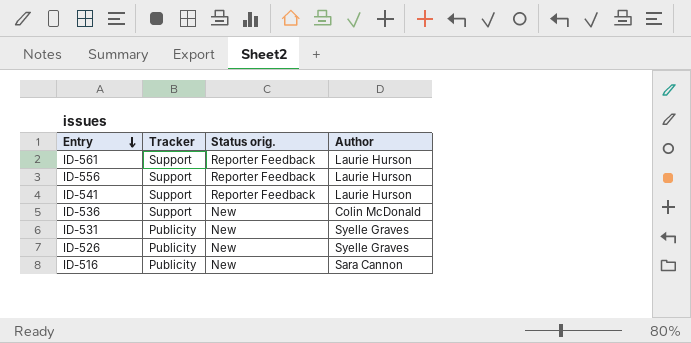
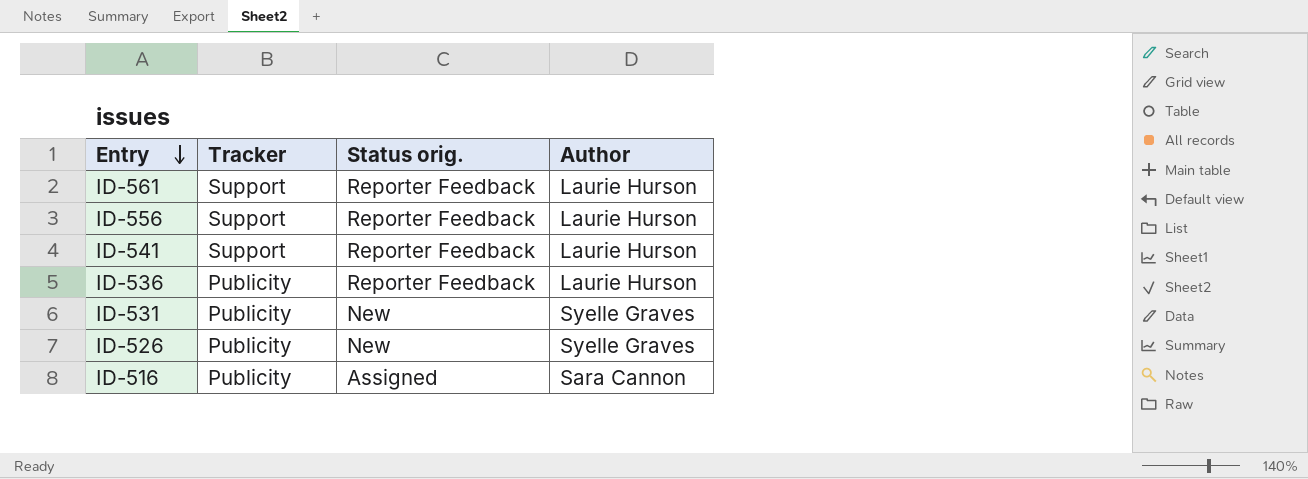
ID-536 | Tracker: Support -> Publicity
ID-536 | Status orig.: New -> Reporter Feedback
ID-536 | Author: Colin McDonald -> Laurie Hurson
ID-516 | Status orig.: New -> Assigned

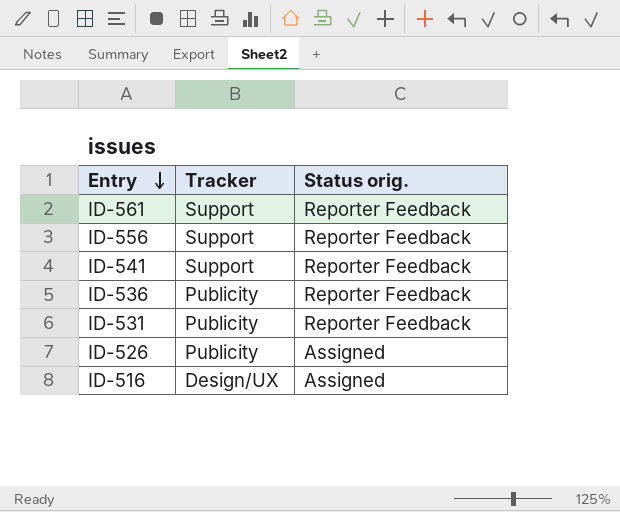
column Author | position: 4 -> none
ID-531 | Status orig.: New -> Reporter Feedback
ID-526 | Status orig.: New -> Assigned
ID-516 | Tracker: Publicity -> Design/UX

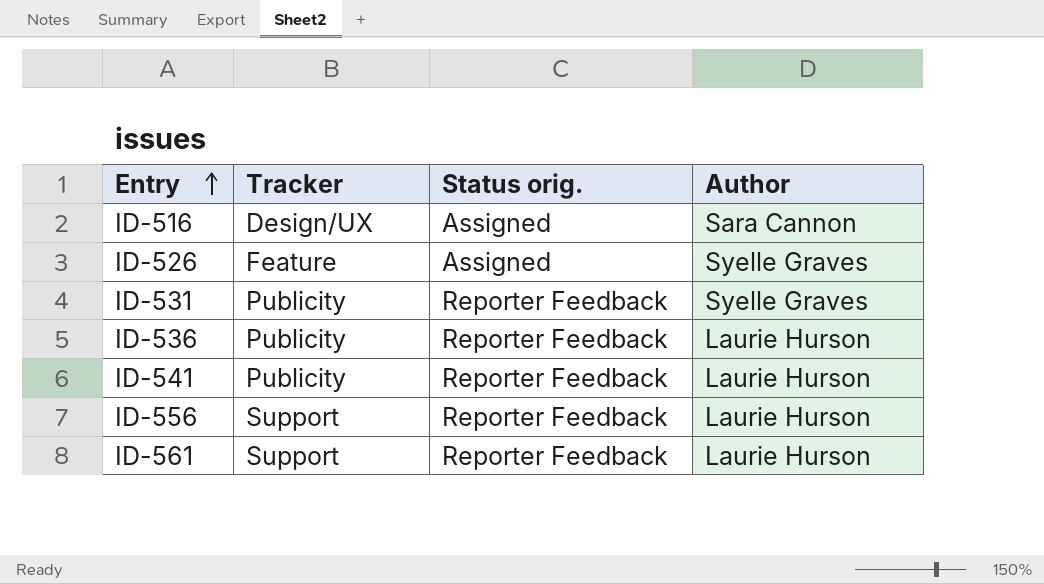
row order: Entry descending -> Entry ascending
column Author | position: none -> 4
ID-526 | Tracker: Publicity -> Feature
ID-541 | Tracker: Support -> Publicity

